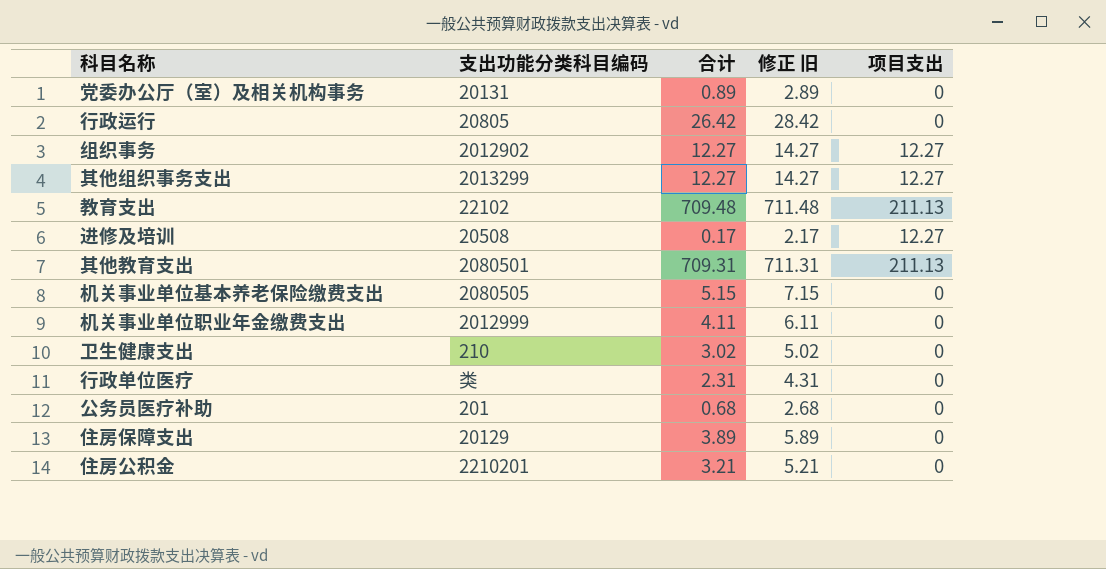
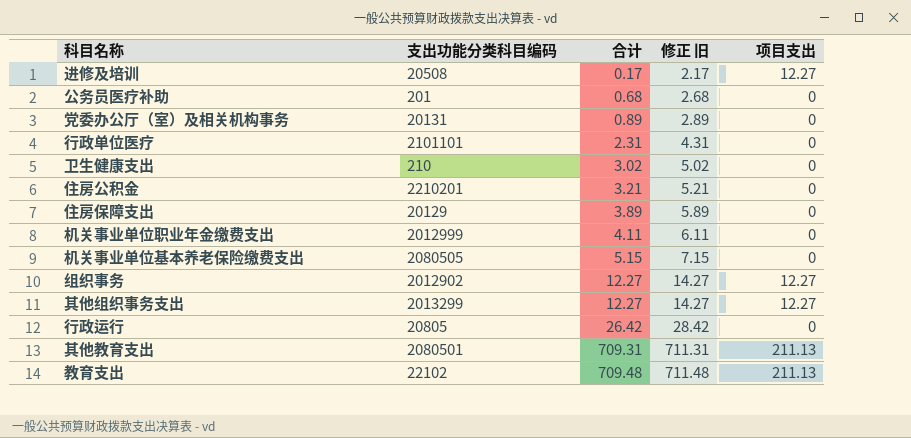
row order: none -> 合计 ascending
行政单位医疗 | 支出功能分类科目编码: 类 -> 2101101

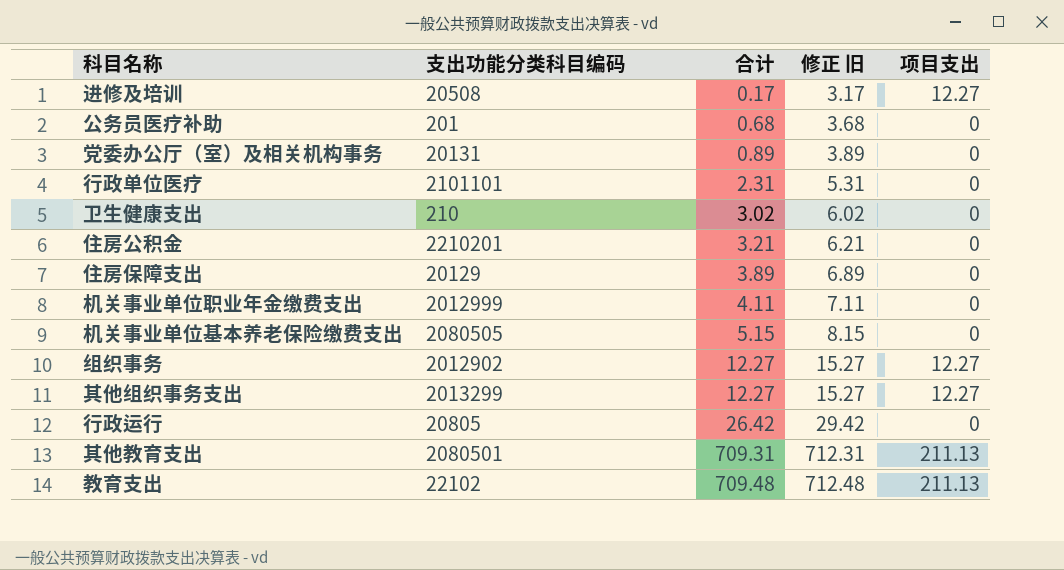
column 修正 旧 | formula: [合计] + 2 -> [合计] + 3

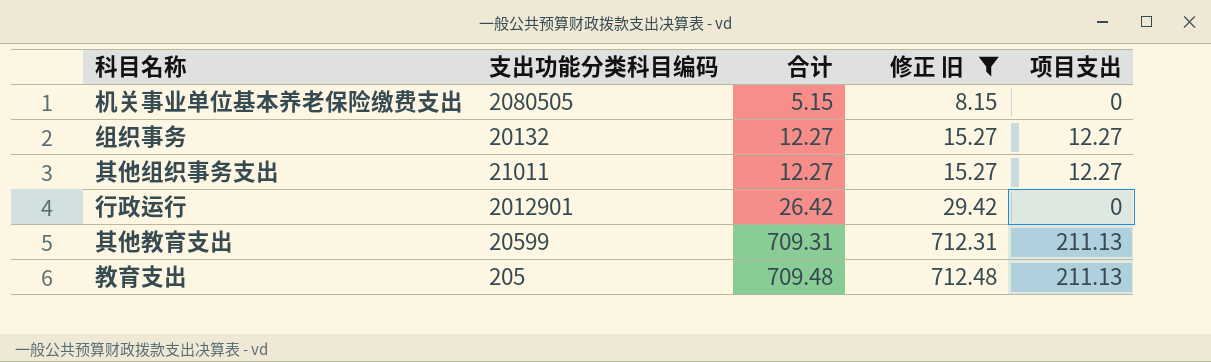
filter: none -> 修正 旧 >= 8.15
组织事务 | 支出功能分类科目编码: 2012902 -> 20132
其他组织事务支出 | 支出功能分类科目编码: 2013299 -> 21011
行政运行 | 支出功能分类科目编码: 20805 -> 2012901
其他教育支出 | 支出功能分类科目编码: 2080501 -> 20599
教育支出 | 支出功能分类科目编码: 22102 -> 205

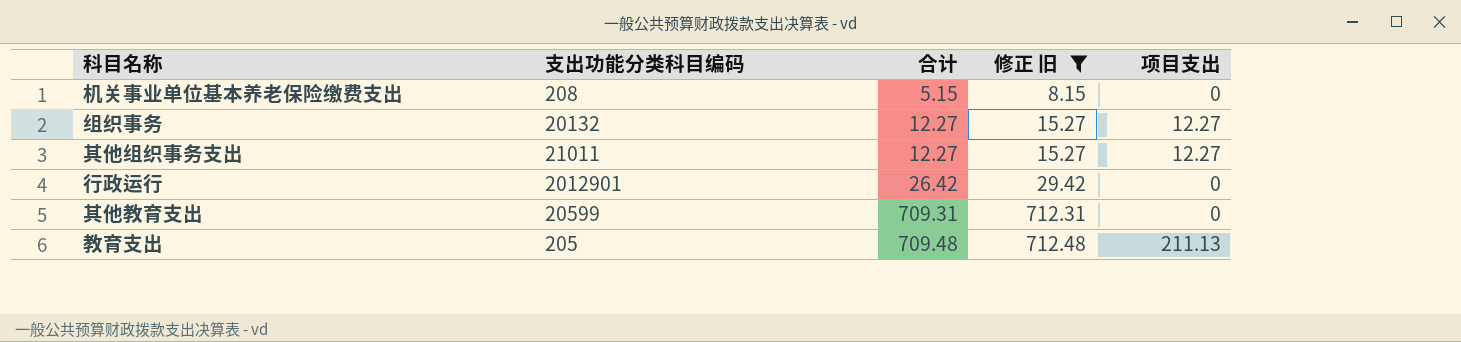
机关事业单位基本养老保险缴费支出 | 支出功能分类科目编码: 2080505 -> 208
其他教育支出 | 项目支出: 211.13 -> 0

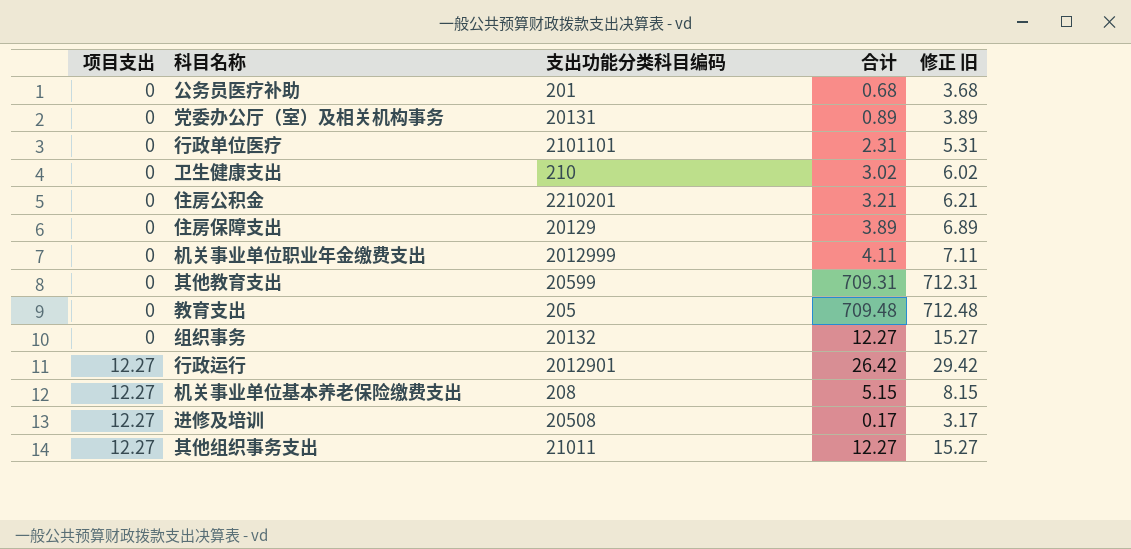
filter: 修正 旧 >= 8.15 -> none
row order: 合计 ascending -> 项目支出 ascending
column 项目支出 | position: 5 -> 1
教育支出 | 项目支出: 211.13 -> 0
组织事务 | 项目支出: 12.27 -> 0
行政运行 | 项目支出: 0 -> 12.27
机关事业单位基本养老保险缴费支出 | 项目支出: 0 -> 12.27

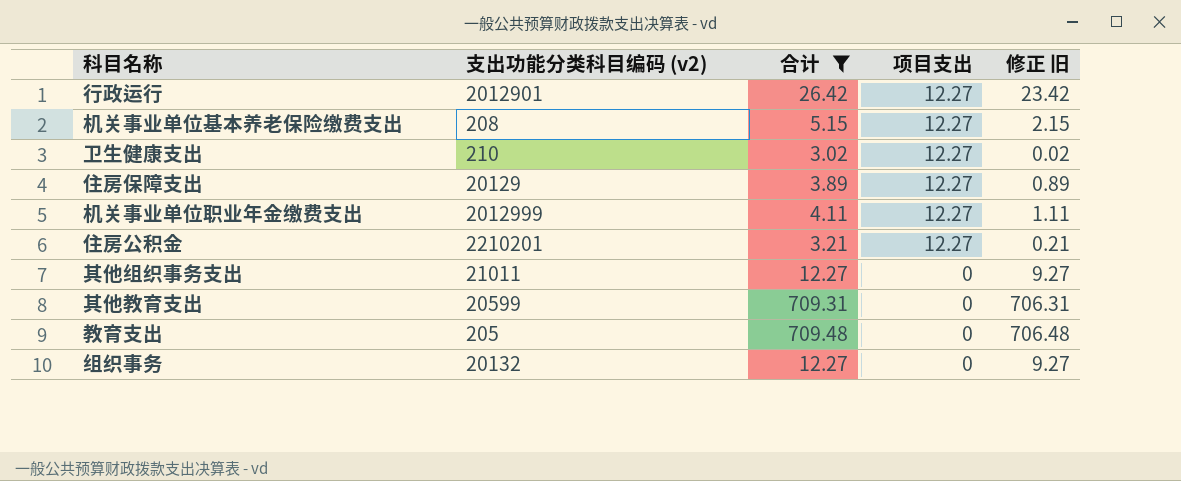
filter: none -> 合计 >= 3.02
row order: 项目支出 ascending -> 项目支出 descending
column name: 支出功能分类科目编码 -> 支出功能分类科目编码 (v2)
column 项目支出 | position: 1 -> 4
column 修正 旧 | formula: [合计] + 3 -> [合计] - 3
卫生健康支出 | 项目支出: 0 -> 12.27
住房保障支出 | 项目支出: 0 -> 12.27
机关事业单位职业年金缴费支出 | 项目支出: 0 -> 12.27
住房公积金 | 项目支出: 0 -> 12.27
其他组织事务支出 | 项目支出: 12.27 -> 0

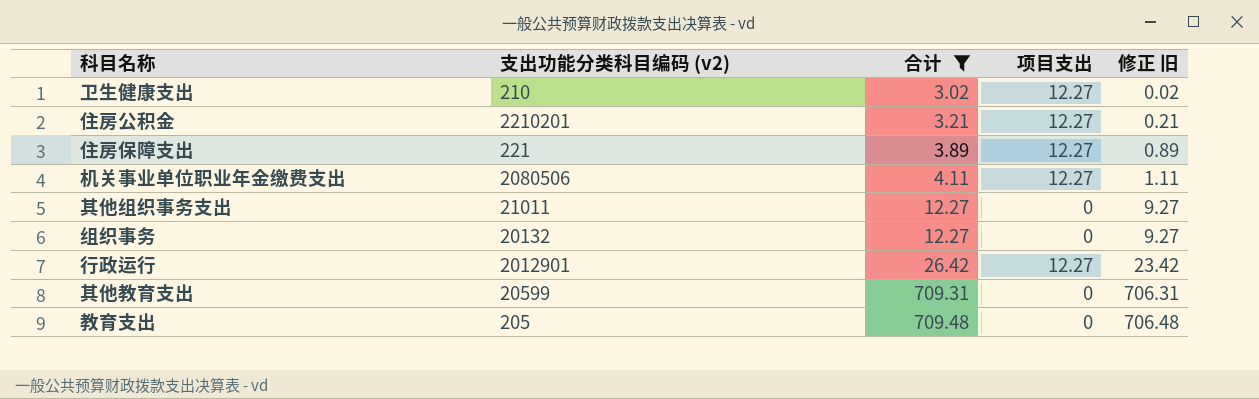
row order: 项目支出 descending -> 合计 ascending
row 机关事业单位基本养老保险缴费支出: 208 | 5.15 | 12.27 | 2.15 -> none
住房保障支出 | 支出功能分类科目编码 (v2): 20129 -> 221
机关事业单位职业年金缴费支出 | 支出功能分类科目编码 (v2): 2012999 -> 2080506

